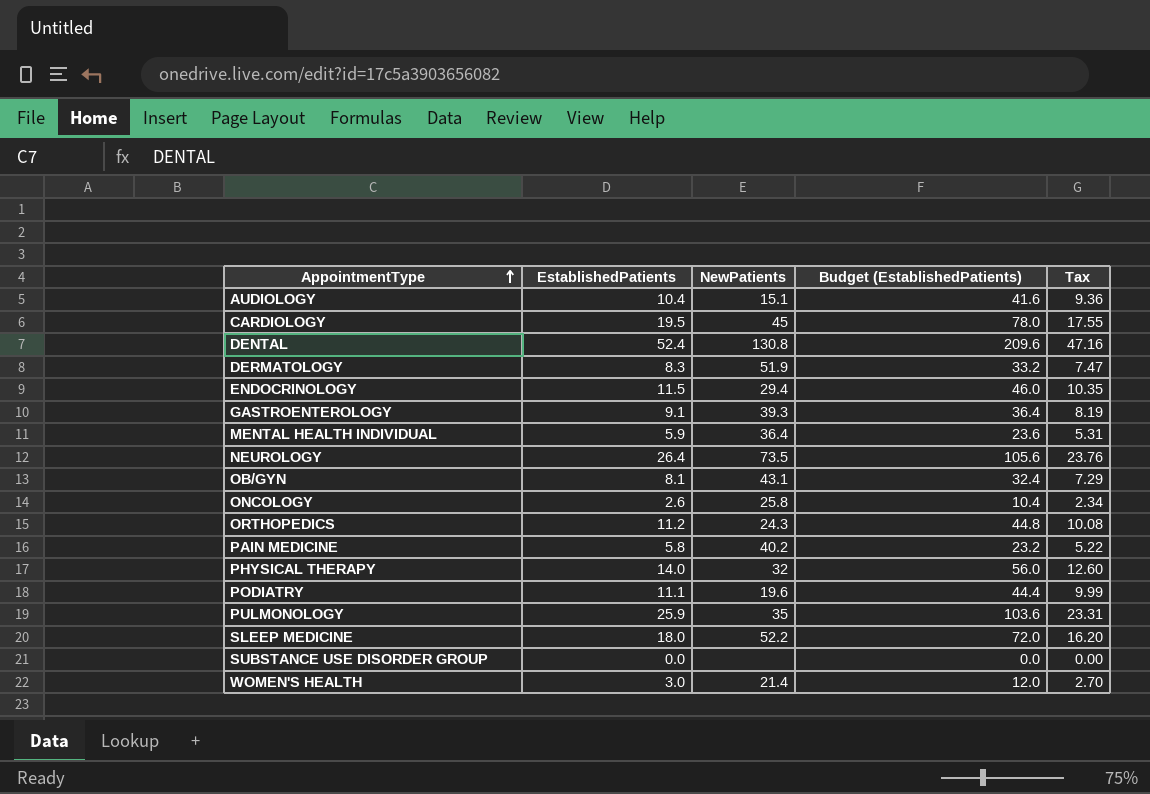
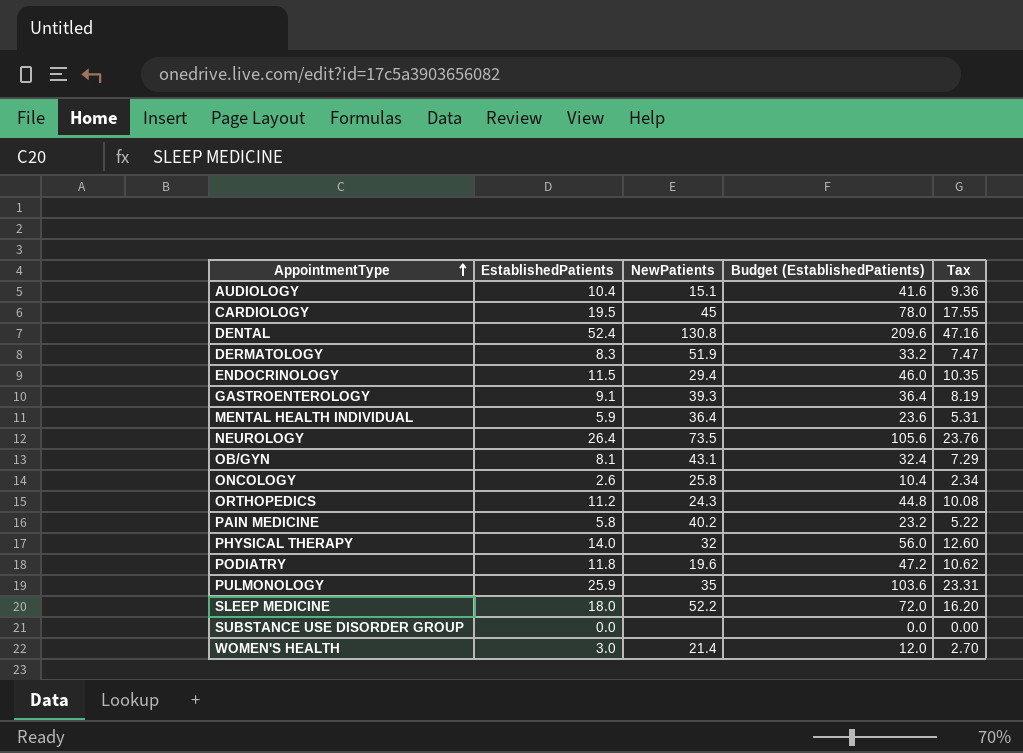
PODIATRY | EstablishedPatients: 11.1 -> 11.8
PODIATRY | Budget (EstablishedPatients): 44.4 -> 47.2
PODIATRY | Tax: 9.99 -> 10.62

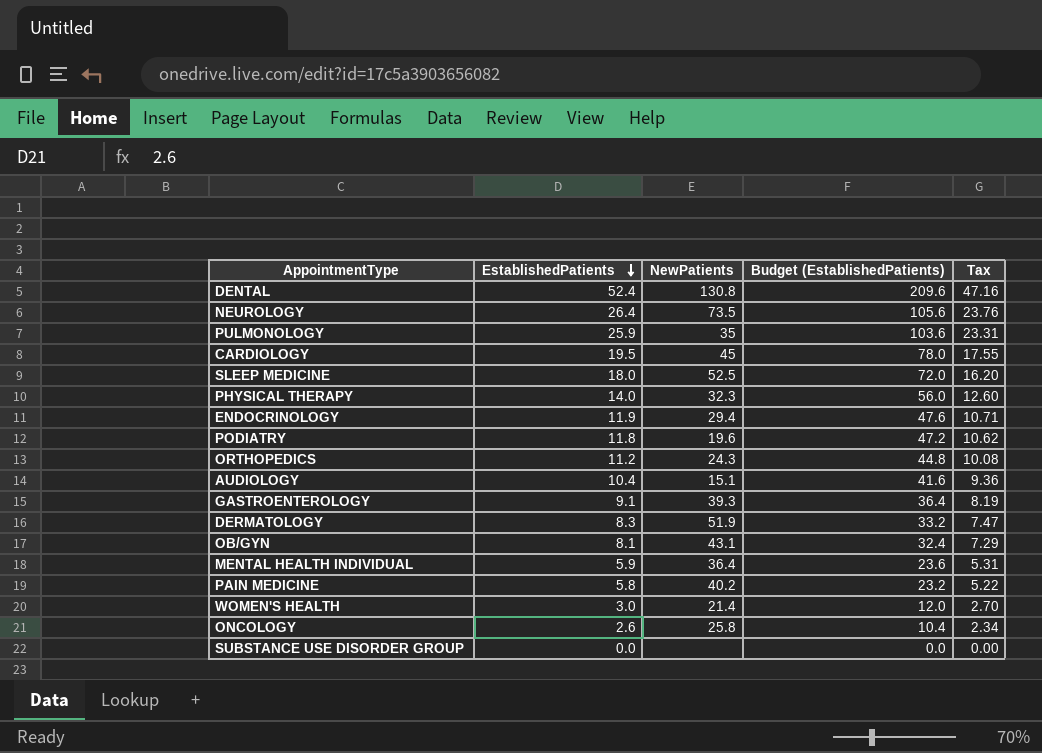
row order: AppointmentType ascending -> EstablishedPatients descending
SLEEP MEDICINE | NewPatients: 52.2 -> 52.5
PHYSICAL THERAPY | NewPatients: 32 -> 32.3
ENDOCRINOLOGY | EstablishedPatients: 11.5 -> 11.9
ENDOCRINOLOGY | Budget (EstablishedPatients): 46.0 -> 47.6
ENDOCRINOLOGY | Tax: 10.35 -> 10.71

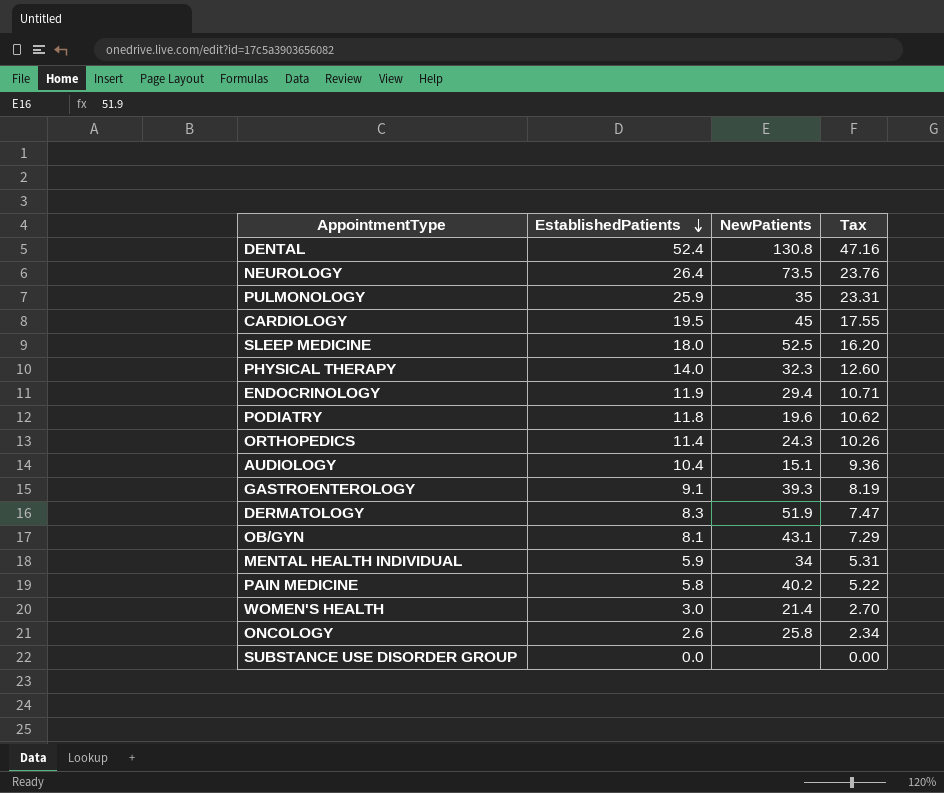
column Budget (EstablishedPatients) | formula: [EstablishedPatients] * 4 -> none
ORTHOPEDICS | EstablishedPatients: 11.2 -> 11.4
ORTHOPEDICS | Tax: 10.08 -> 10.26
MENTAL HEALTH INDIVIDUAL | NewPatients: 36.4 -> 34

